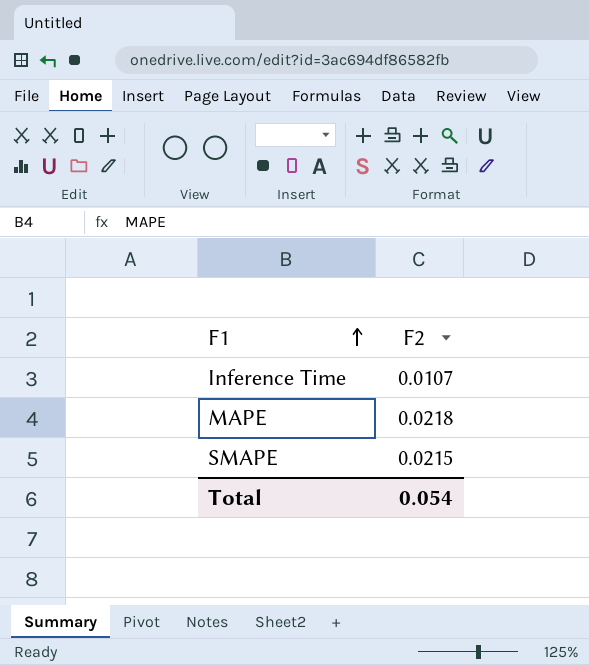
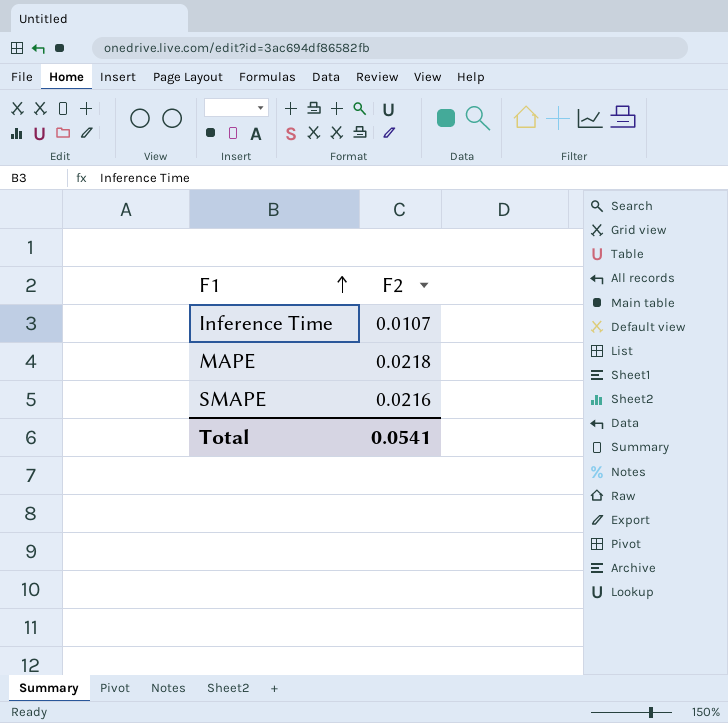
SMAPE | F2: 0.0215 -> 0.0216
Total | F2: 0.054 -> 0.0541

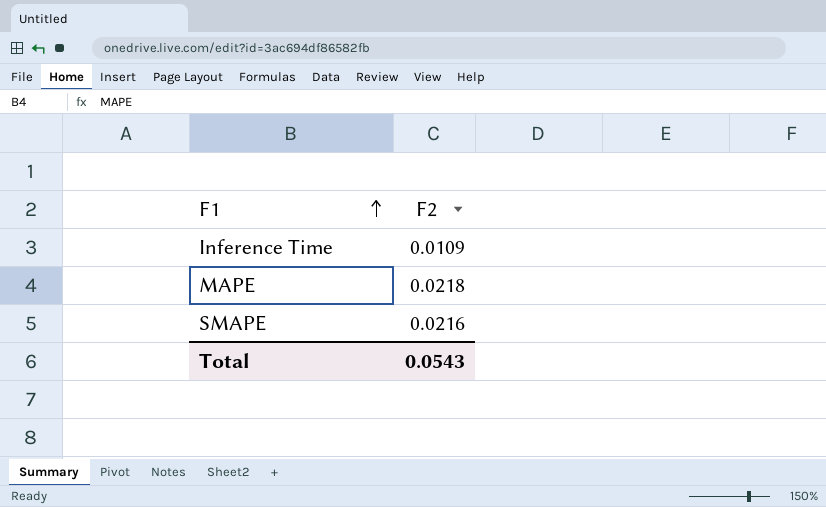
Inference Time | F2: 0.0107 -> 0.0109
Total | F2: 0.0541 -> 0.0543

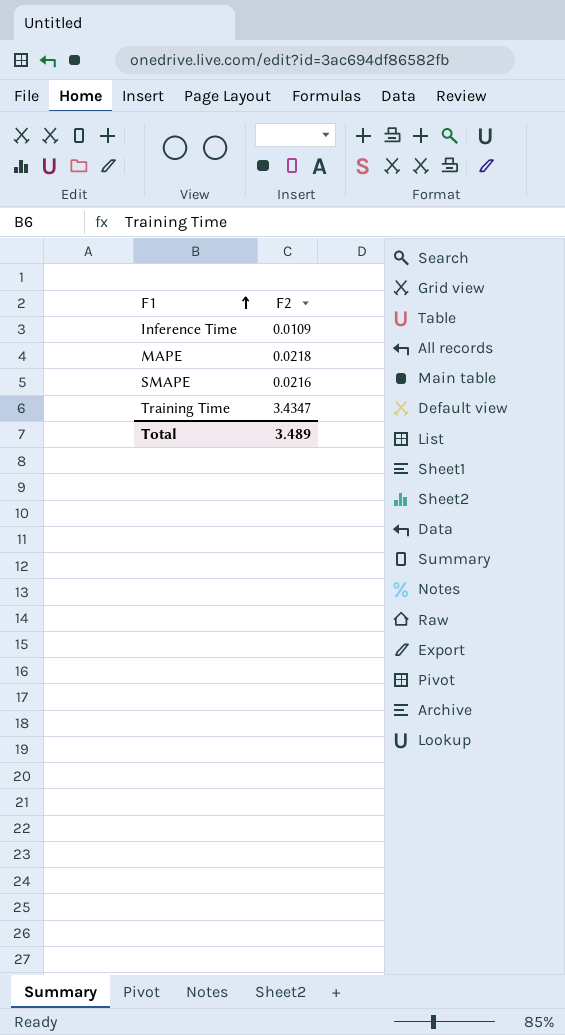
row Training Time: none -> 3.4347
Total | F2: 0.0543 -> 3.489

